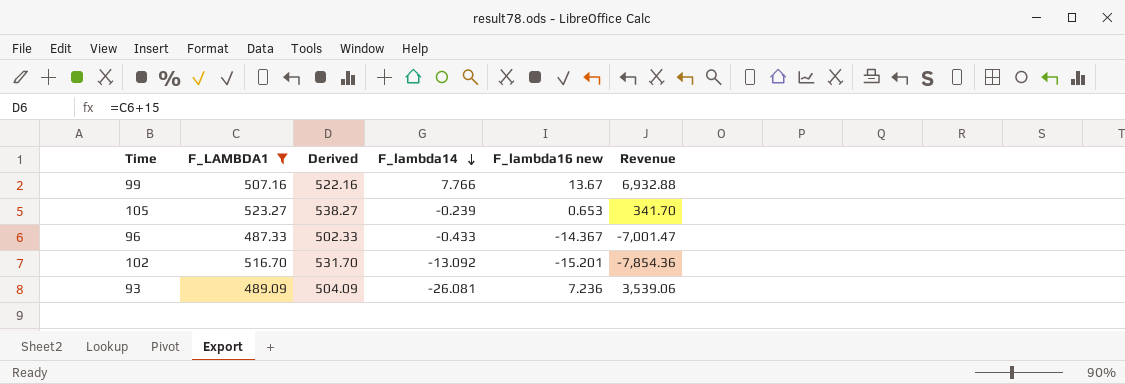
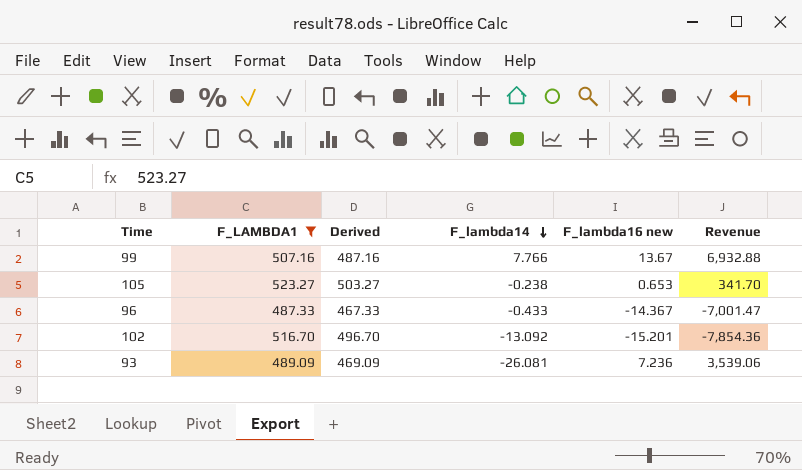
column Derived | formula: [F_LAMBDA1] + 15 -> [F_LAMBDA1] - 20
105 | F_lambda14: -0.239 -> -0.238

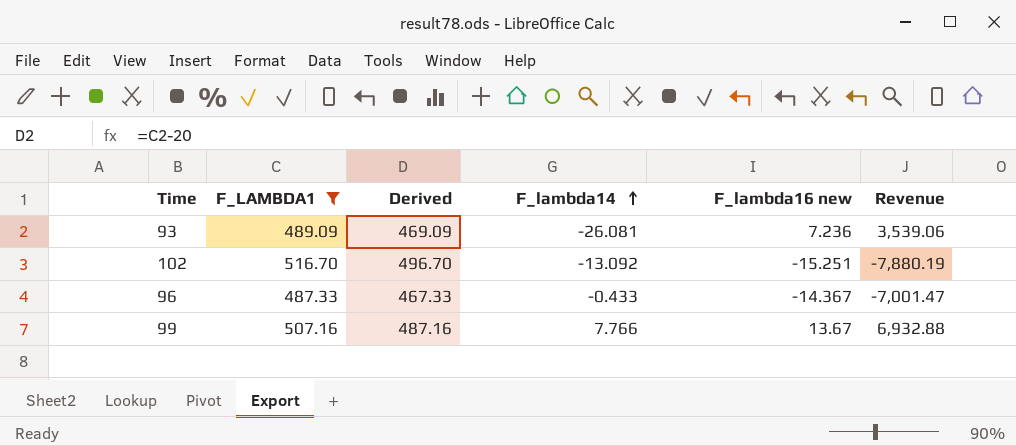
row order: F_lambda14 descending -> F_lambda14 ascending
row 105: 523.27 | 503.27 | -0.238 | 0.653 | 341.70 -> none
102 | F_lambda16 new: -15.201 -> -15.251
102 | Revenue: -7,854.36 -> -7,880.19

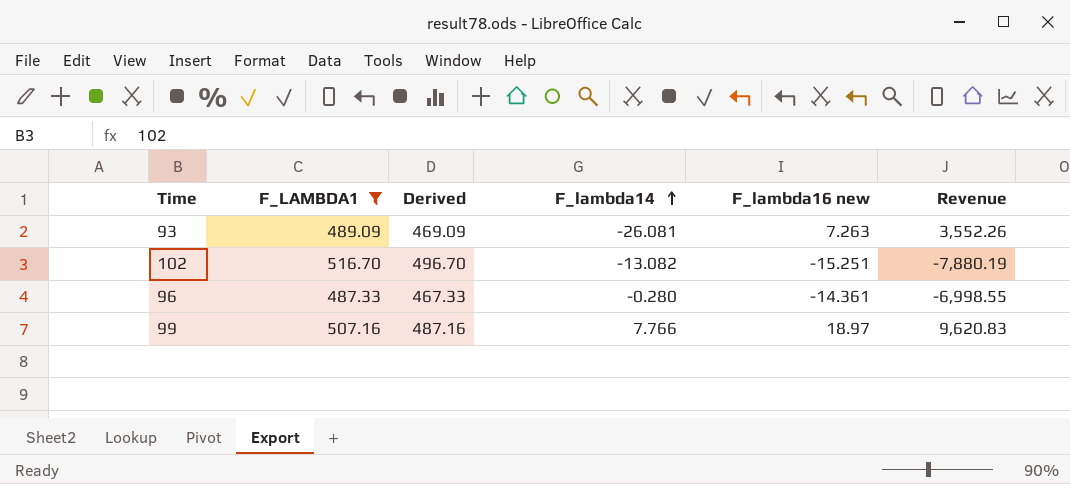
93 | F_lambda16 new: 7.236 -> 7.263
93 | Revenue: 3,539.06 -> 3,552.26
102 | F_lambda14: -13.092 -> -13.082
96 | F_lambda14: -0.433 -> -0.280
96 | F_lambda16 new: -14.367 -> -14.361
96 | Revenue: -7,001.47 -> -6,998.55
99 | F_lambda16 new: 13.67 -> 18.97
99 | Revenue: 6,932.88 -> 9,620.83

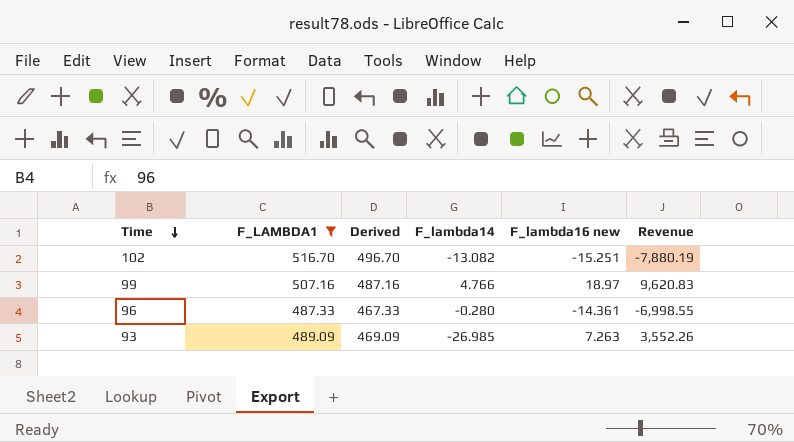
row order: F_lambda14 ascending -> Time descending
99 | F_lambda14: 7.766 -> 4.766
93 | F_lambda14: -26.081 -> -26.985

